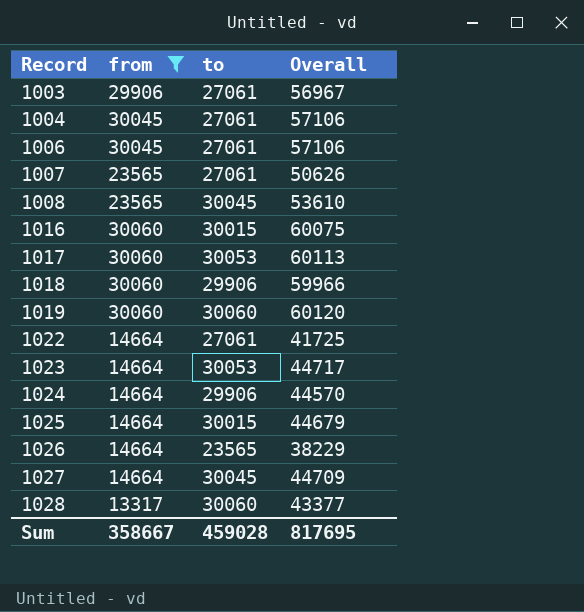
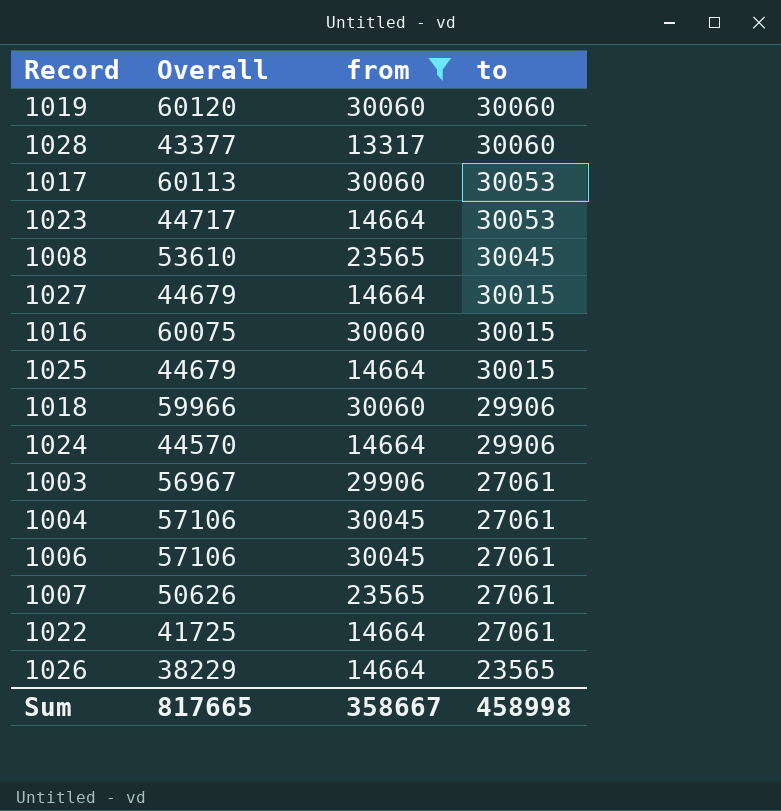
row order: Record ascending -> to descending
column Overall | position: 4 -> 2
1027 | Overall: 44709 -> 44679
1027 | to: 30045 -> 30015
Sum | Overall: 817695 -> 817665
Sum | to: 459028 -> 458998

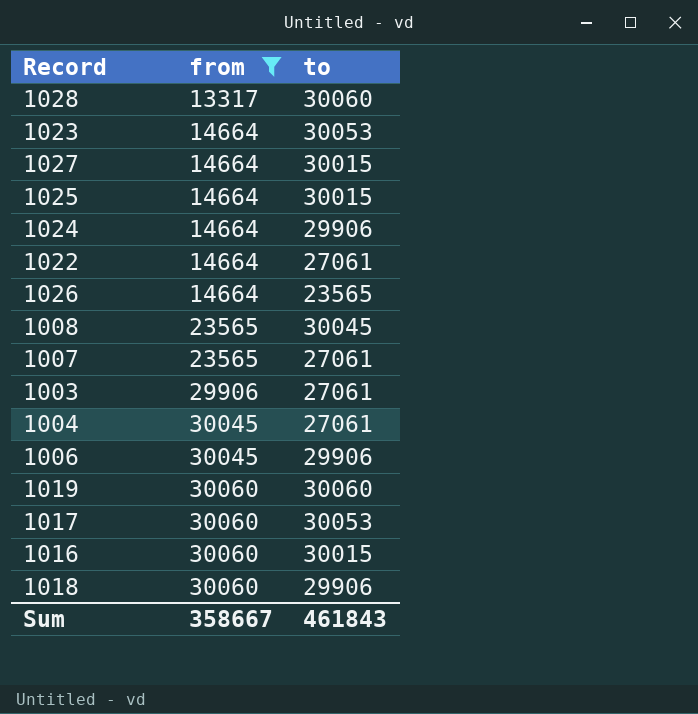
row order: to descending -> from ascending
column Overall | formula: [from] + [to] -> none
1006 | to: 27061 -> 29906
Sum | to: 458998 -> 461843

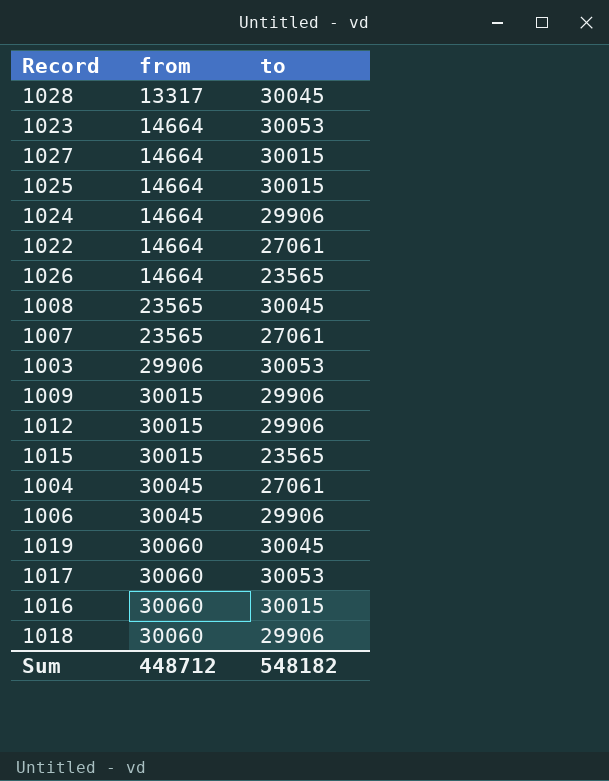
filter: from != 30015 -> none
1028 | to: 30060 -> 30045
1003 | to: 27061 -> 30053
1019 | to: 30060 -> 30045
Sum | from: 358667 -> 448712
Sum | to: 461843 -> 548182

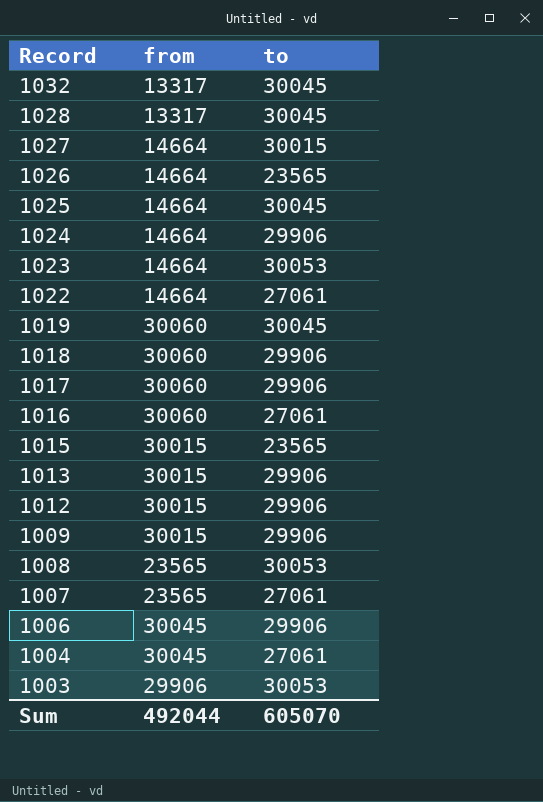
row order: from ascending -> Record descending
row 1032: none -> 13317 | 30045
1025 | to: 30015 -> 30045
1017 | to: 30053 -> 29906
1016 | to: 30015 -> 27061
row 1013: none -> 30015 | 29906
1008 | to: 30045 -> 30053
Sum | from: 448712 -> 492044
Sum | to: 548182 -> 605070

